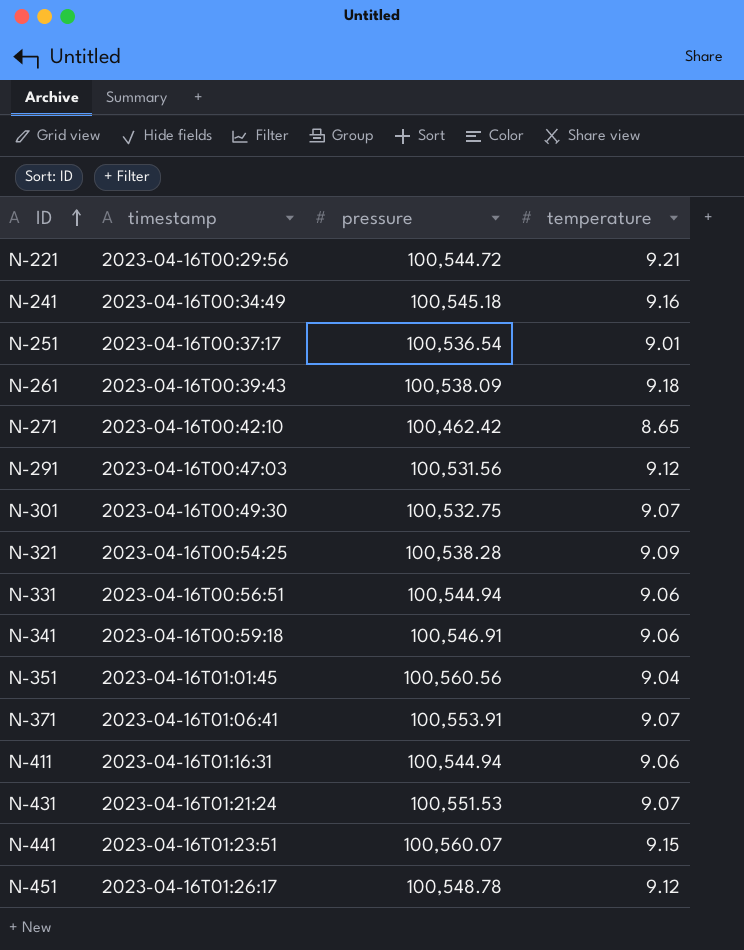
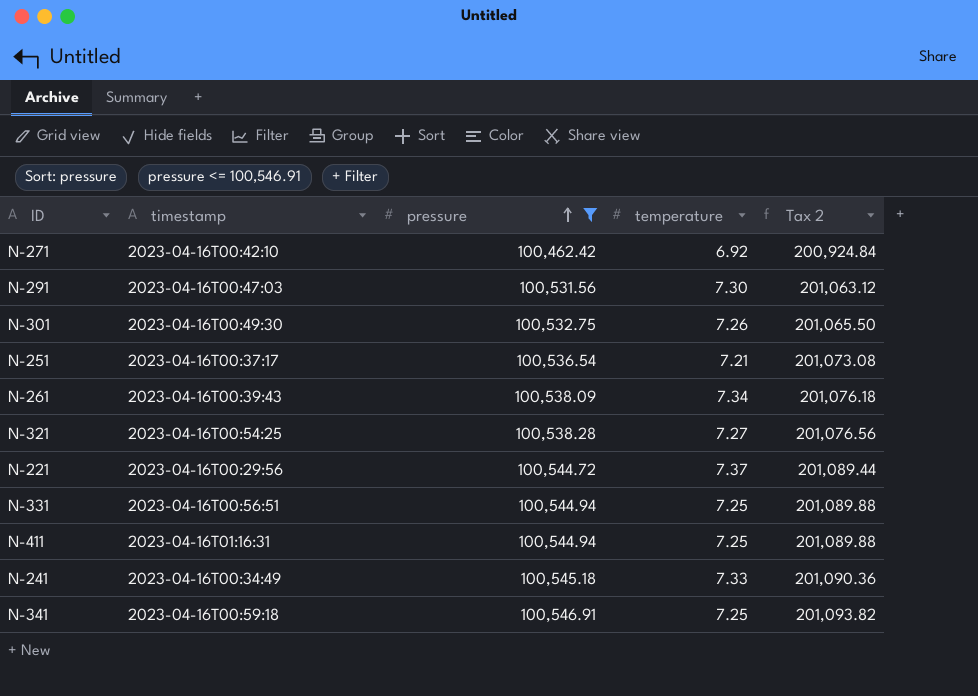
filter: none -> pressure <= 100,546.91
row order: ID ascending -> pressure ascending
column Tax 2 | formula: none -> [pressure] * 2
N-271 | temperature: 8.65 -> 6.92
N-291 | temperature: 9.12 -> 7.30
N-301 | temperature: 9.07 -> 7.26
N-251 | temperature: 9.01 -> 7.21
N-261 | temperature: 9.18 -> 7.34
N-321 | temperature: 9.09 -> 7.27
N-221 | temperature: 9.21 -> 7.37
N-331 | temperature: 9.06 -> 7.25
N-411 | temperature: 9.06 -> 7.25
N-241 | temperature: 9.16 -> 7.33
N-341 | temperature: 9.06 -> 7.25

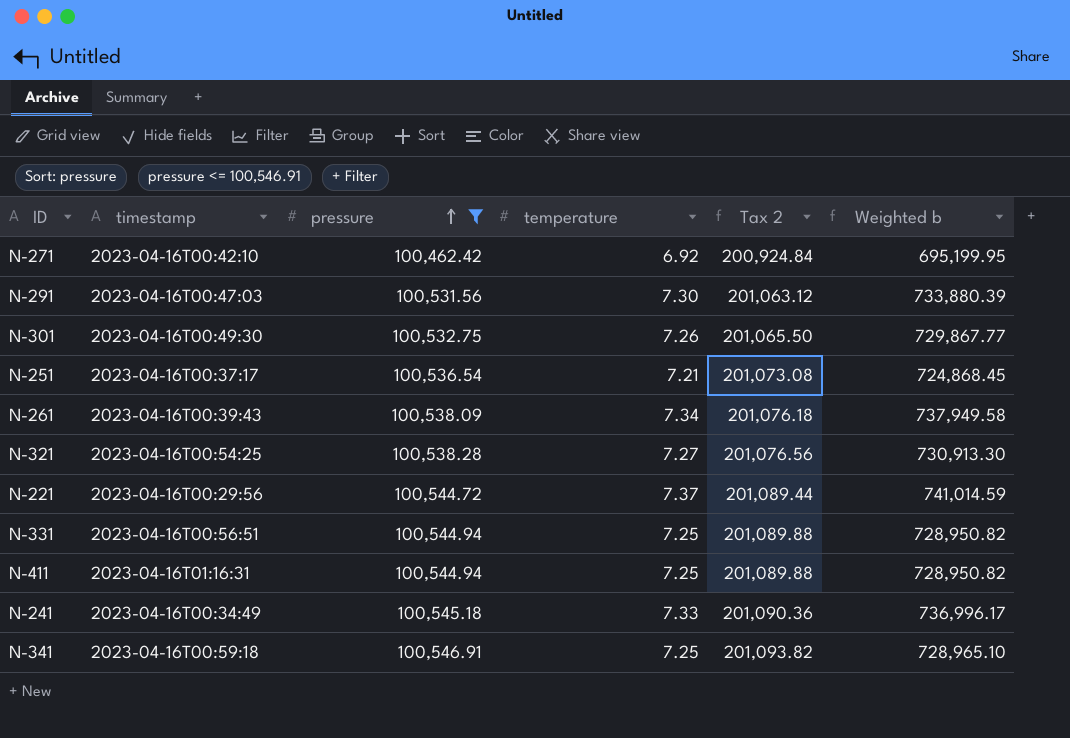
column Weighted b | formula: none -> [pressure] * [temperature]

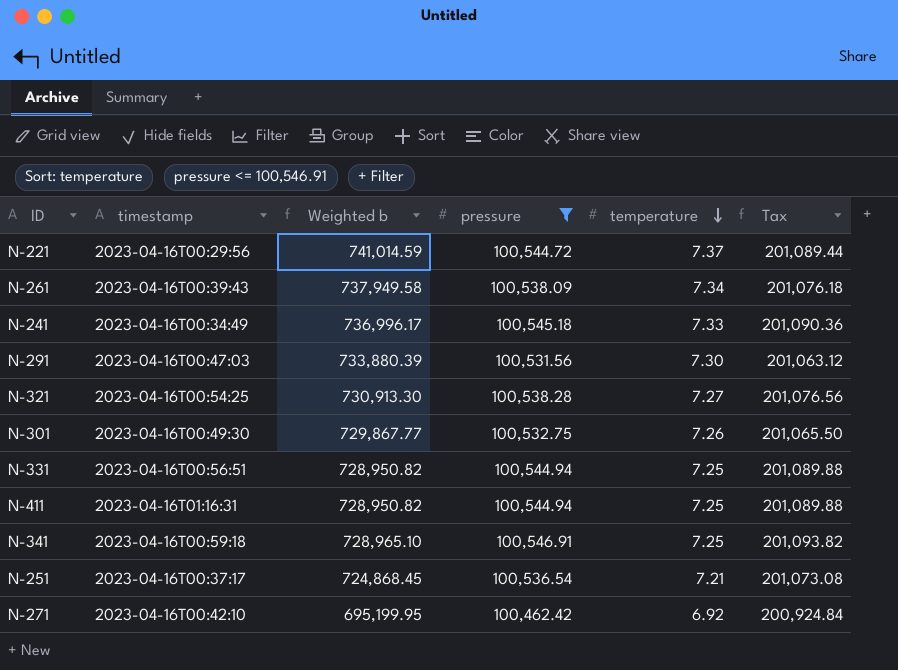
row order: pressure ascending -> temperature descending
column Weighted b | position: 6 -> 3
column name: Tax 2 -> Tax

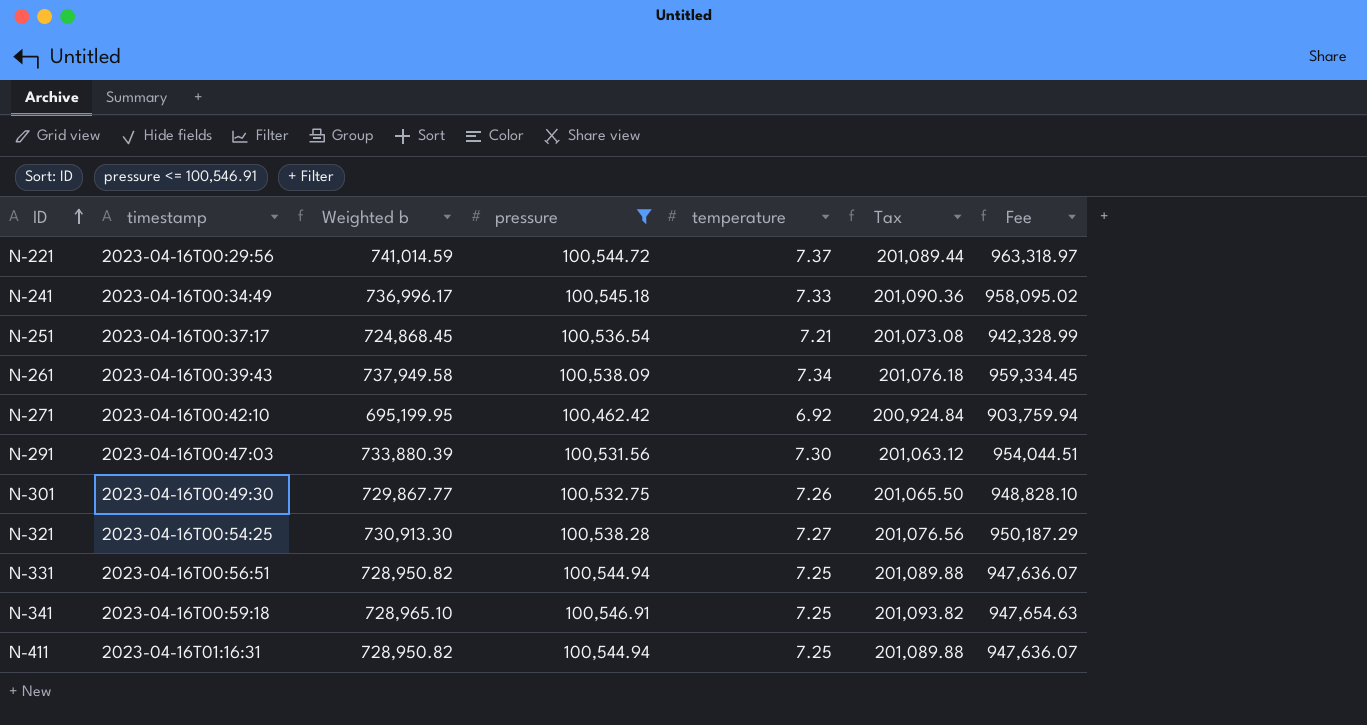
row order: temperature descending -> ID ascending
column Fee | formula: none -> [Weighted b] * 1.3

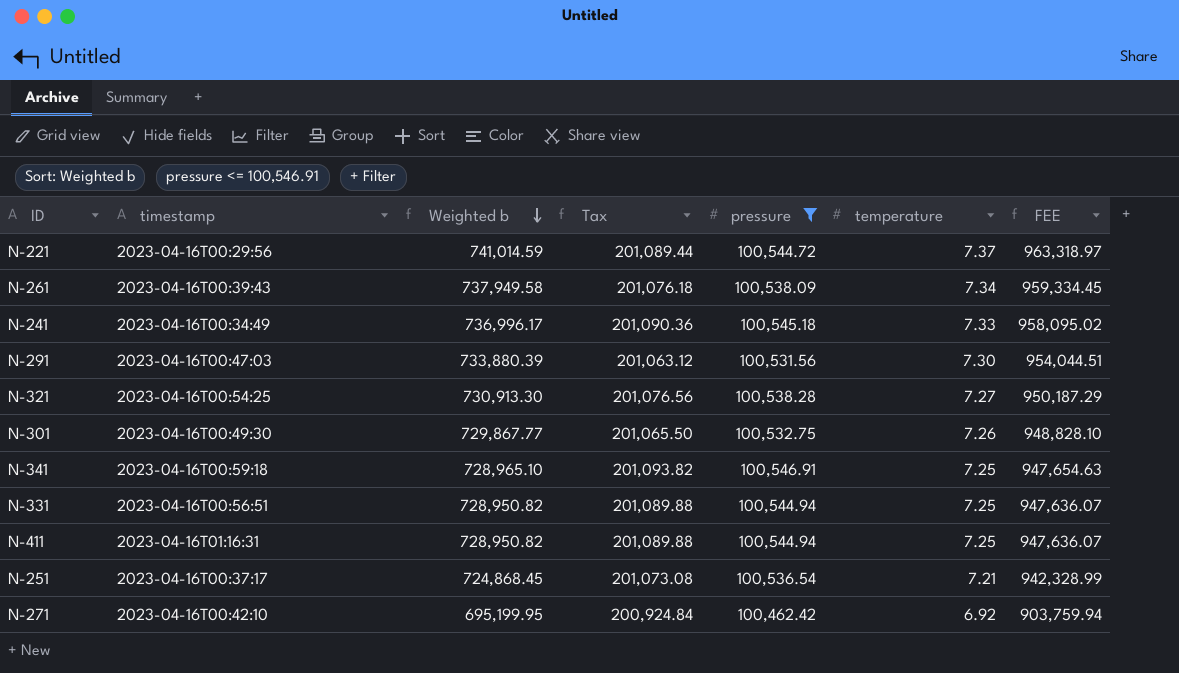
row order: ID ascending -> Weighted b descending
column Tax | position: 6 -> 4
column name: Fee -> FEE

